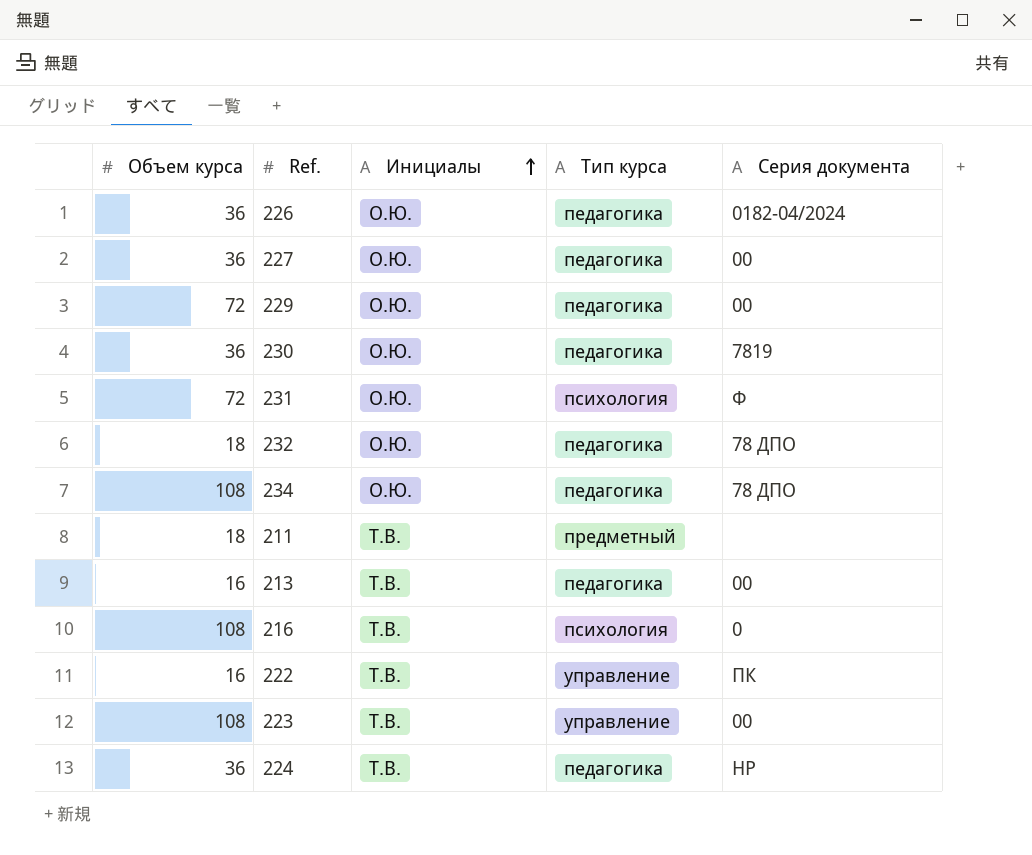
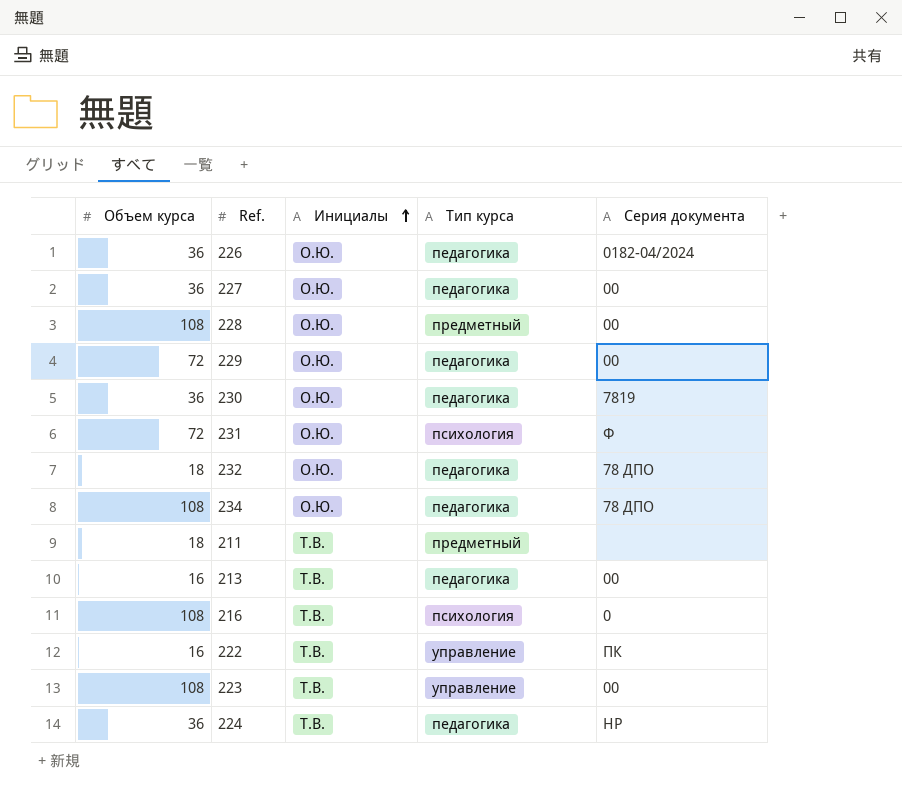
row 228: none -> 108 | О.Ю. | предметный | 00

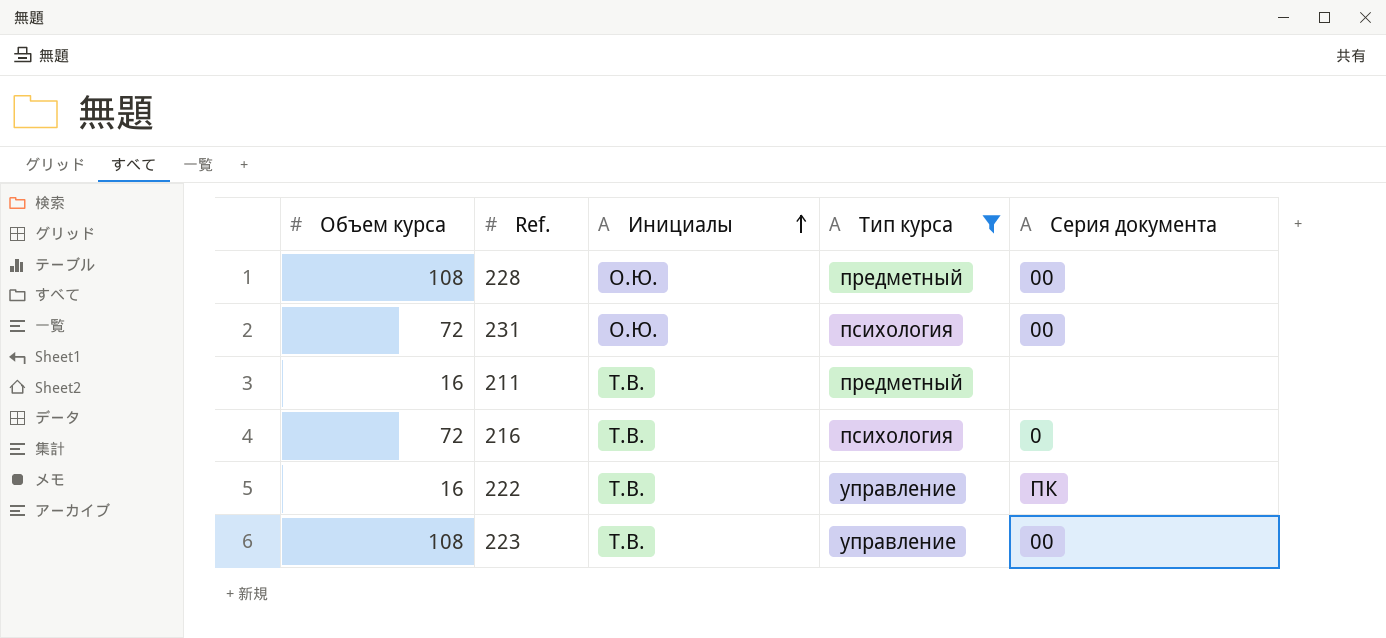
filter: none -> Тип курса != педагогика
231 | Серия документа: Ф -> 00
211 | Объем курса: 18 -> 16
216 | Объем курса: 108 -> 72

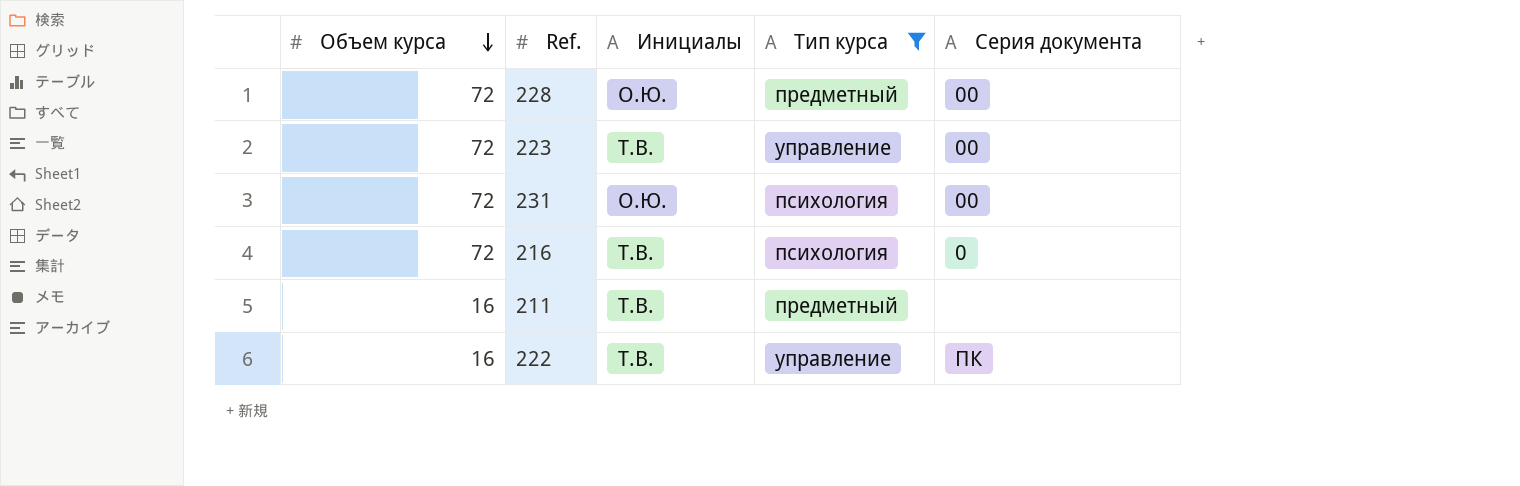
row order: Инициалы ascending -> Объем курса descending
228 | Объем курса: 108 -> 72
223 | Объем курса: 108 -> 72

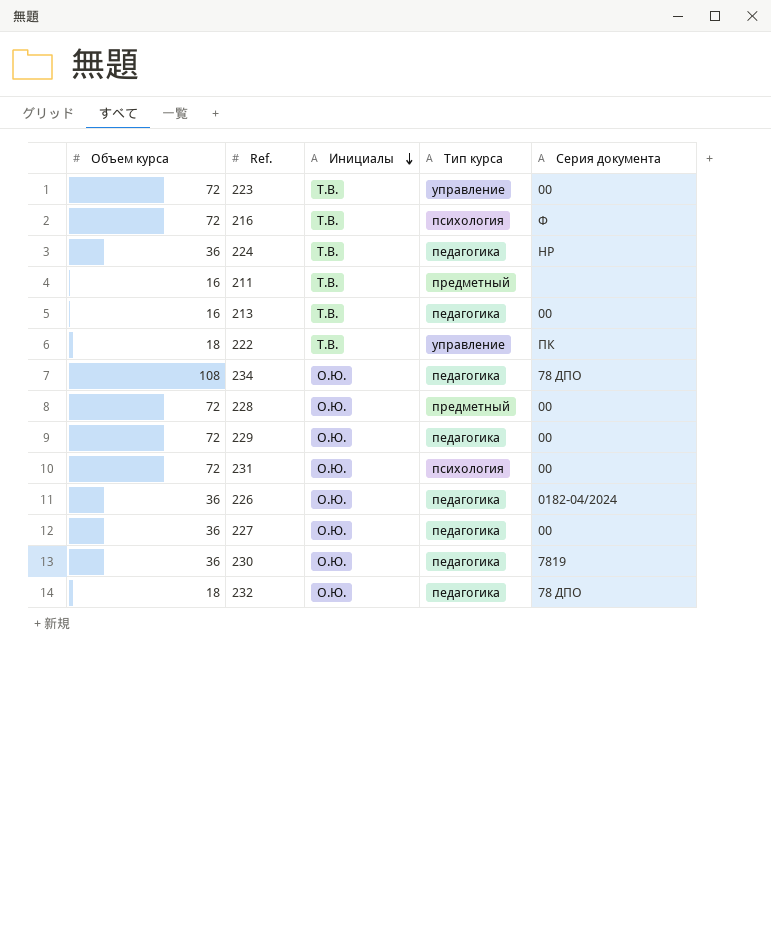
filter: Тип курса != педагогика -> none
row order: Объем курса descending -> Инициалы descending
216 | Серия документа: 0 -> Ф
222 | Объем курса: 16 -> 18

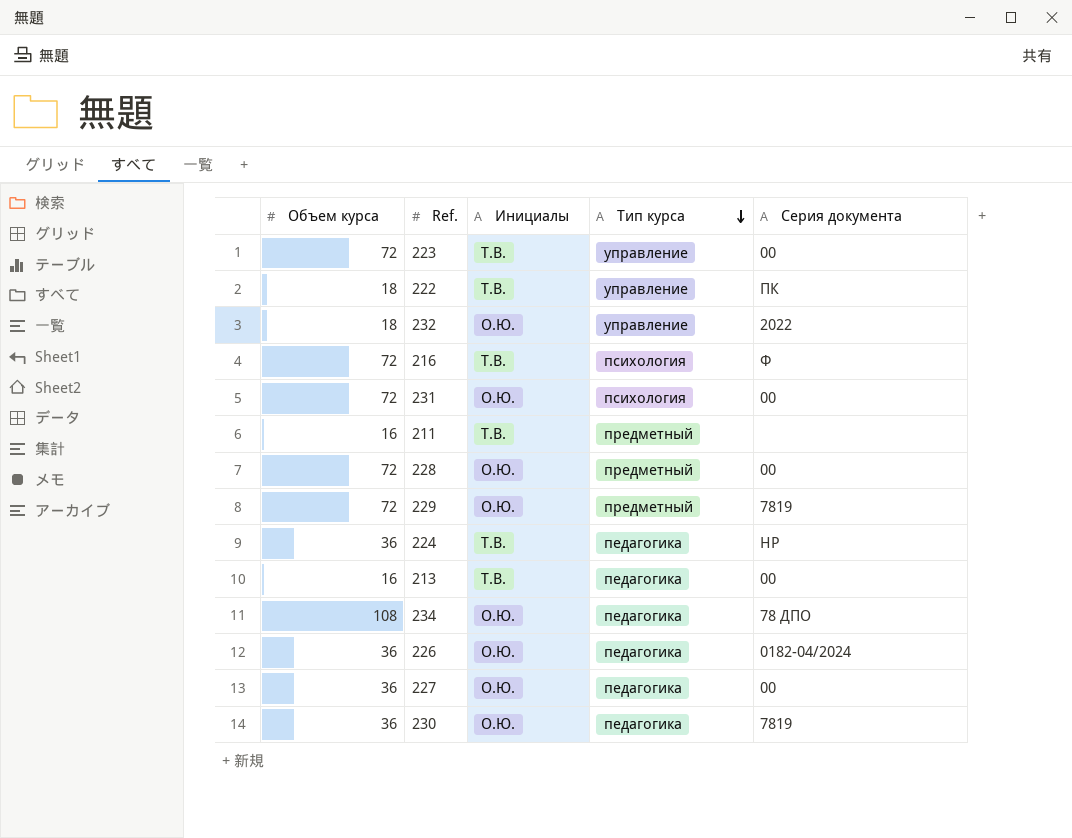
row order: Инициалы descending -> Тип курса descending
232 | Тип курса: педагогика -> управление
232 | Серия документа: 78 ДПО -> 2022
229 | Тип курса: педагогика -> предметный
229 | Серия документа: 00 -> 7819

